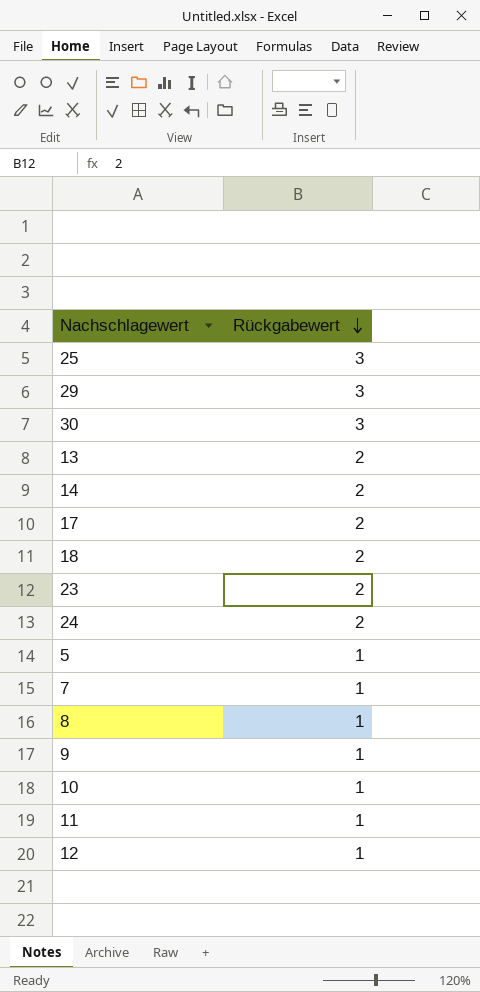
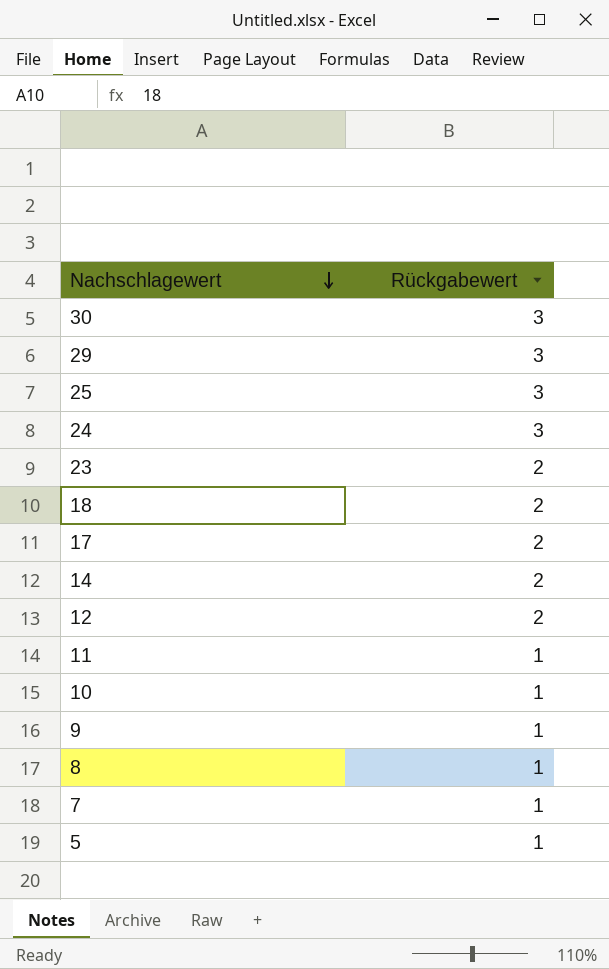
row order: Rückgabewert descending -> Nachschlagewert descending
row 13: 2 -> none
24 | Rückgabewert: 2 -> 3
12 | Rückgabewert: 1 -> 2

